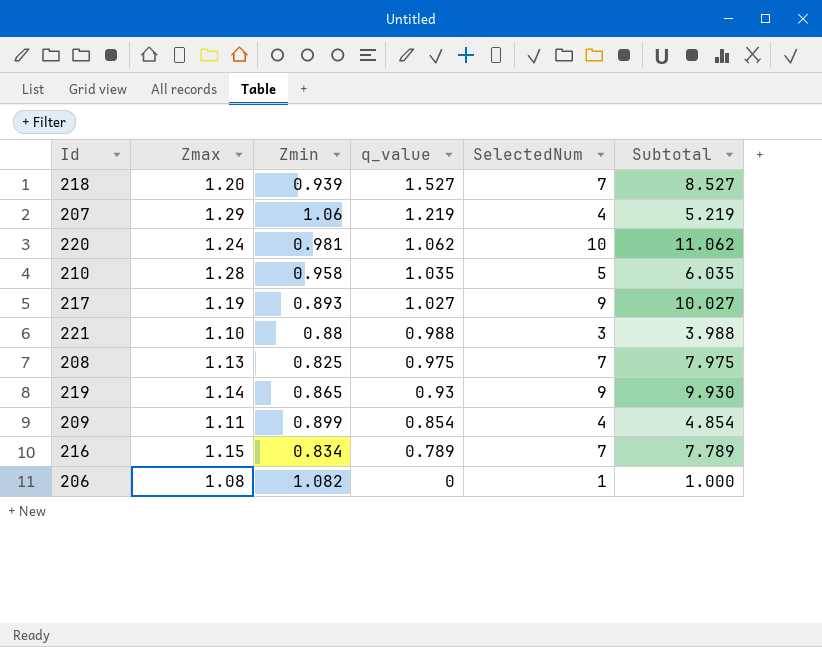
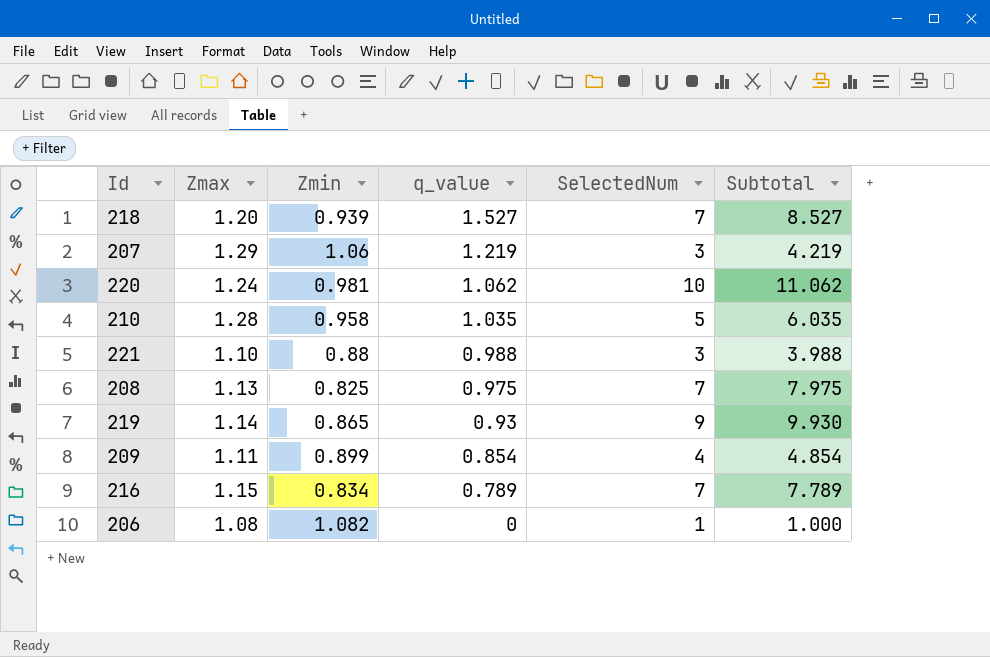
row 217: 1.19 | 0.893 | 1.027 | 9 | 10.027 -> none
207 | SelectedNum: 4 -> 3
207 | Subtotal: 5.219 -> 4.219

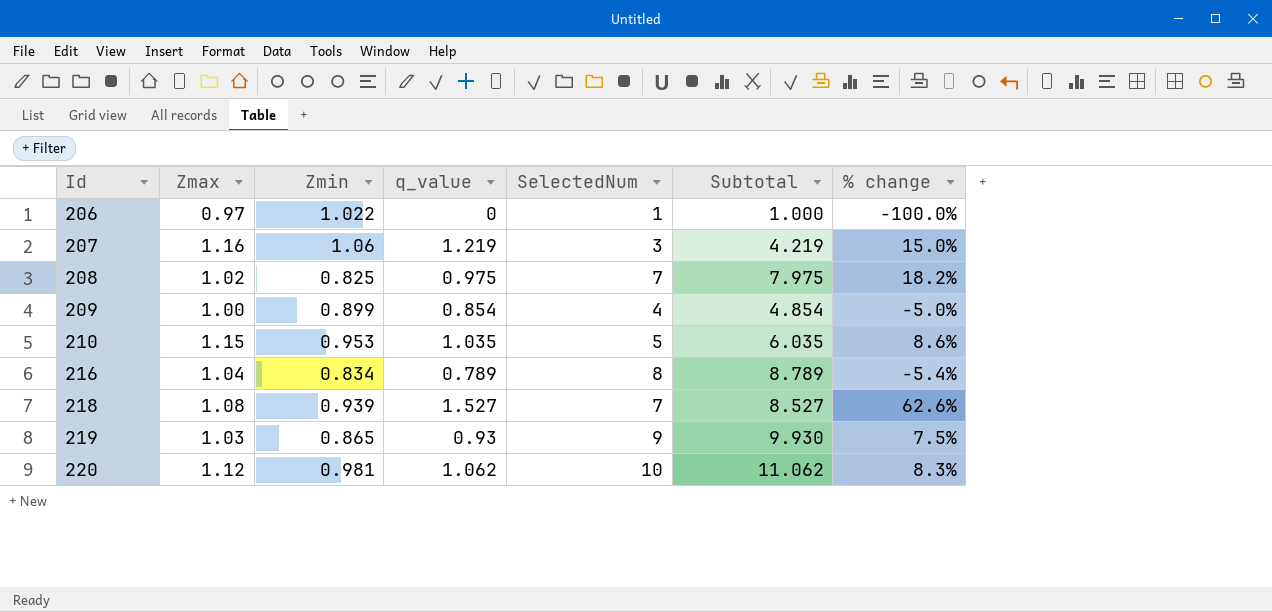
row order: q_value descending -> Id ascending
column % change | formula: none -> ([q_value] - [Zmin]) / [Zmin]
row 221: 1.10 | 0.88 | 0.988 | 3 | 3.988 -> none
206 | Zmax: 1.08 -> 0.97
206 | Zmin: 1.082 -> 1.022
207 | Zmax: 1.29 -> 1.16
208 | Zmax: 1.13 -> 1.02
209 | Zmax: 1.11 -> 1.00
210 | Zmax: 1.28 -> 1.15
210 | Zmin: 0.958 -> 0.953
216 | Zmax: 1.15 -> 1.04
216 | SelectedNum: 7 -> 8
216 | Subtotal: 7.789 -> 8.789
218 | Zmax: 1.20 -> 1.08
219 | Zmax: 1.14 -> 1.03
220 | Zmax: 1.24 -> 1.12

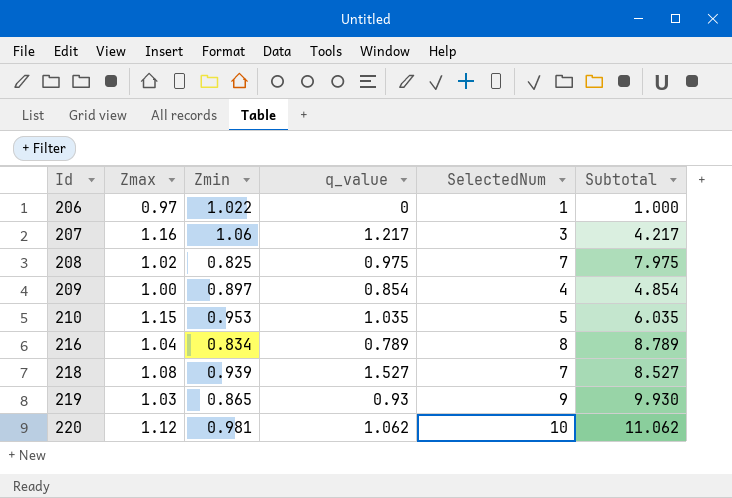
column % change | formula: ([q_value] - [Zmin]) / [Zmin] -> none
207 | q_value: 1.219 -> 1.217
207 | Subtotal: 4.219 -> 4.217
209 | Zmin: 0.899 -> 0.897

